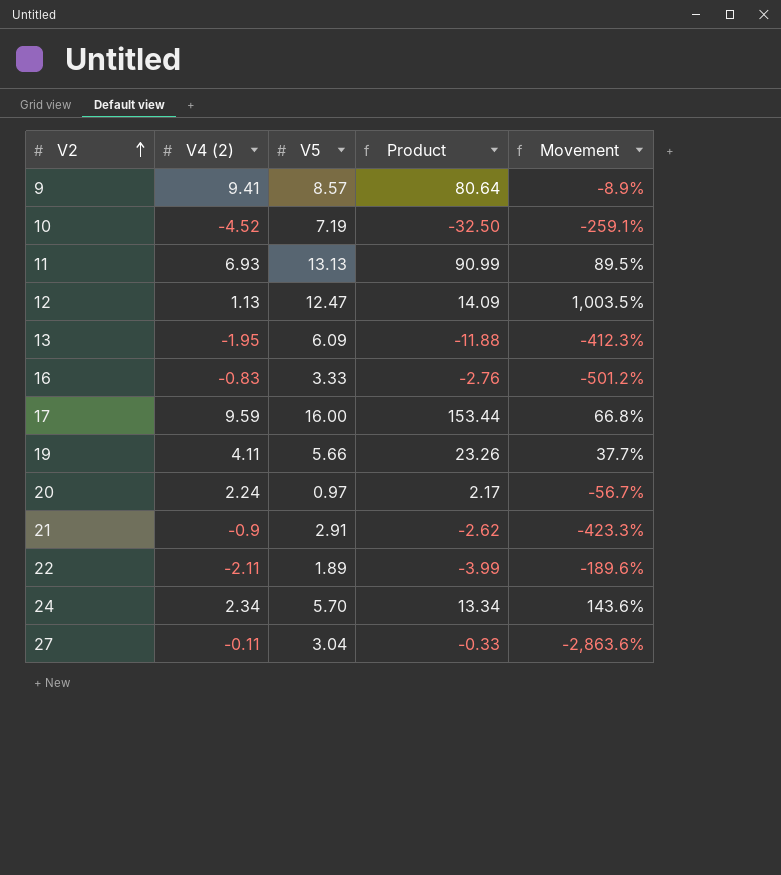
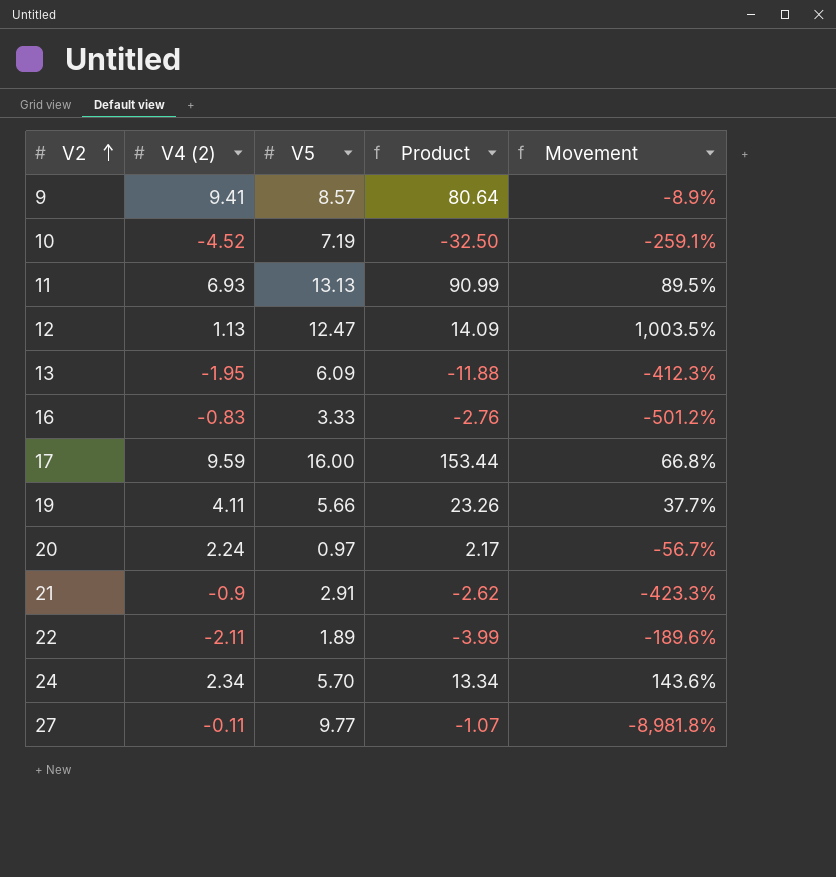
27 | V5: 3.04 -> 9.77
27 | Product: -0.33 -> -1.07
27 | Movement: -2,863.6% -> -8,981.8%

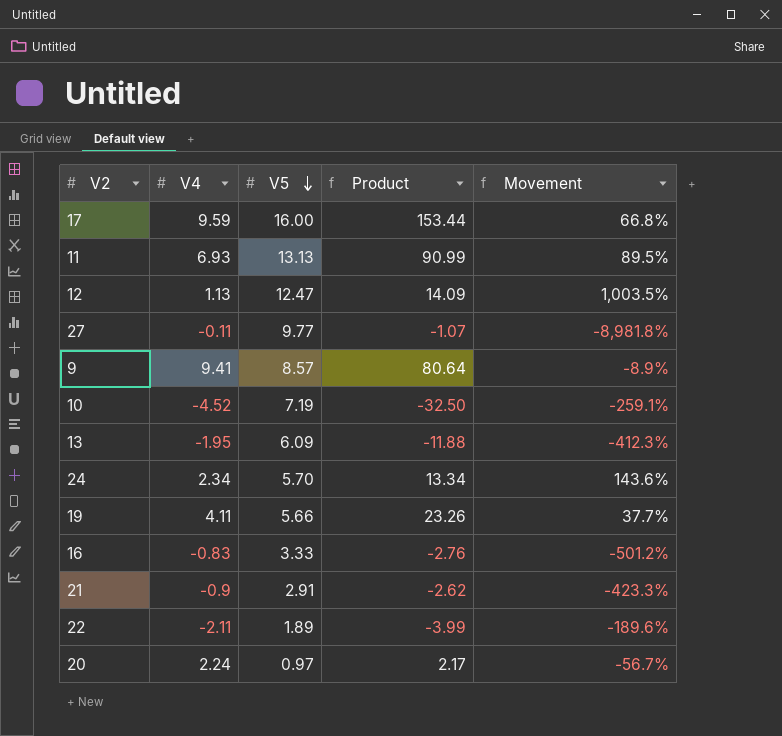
row order: V2 ascending -> V5 descending
column name: V4 (2) -> V4

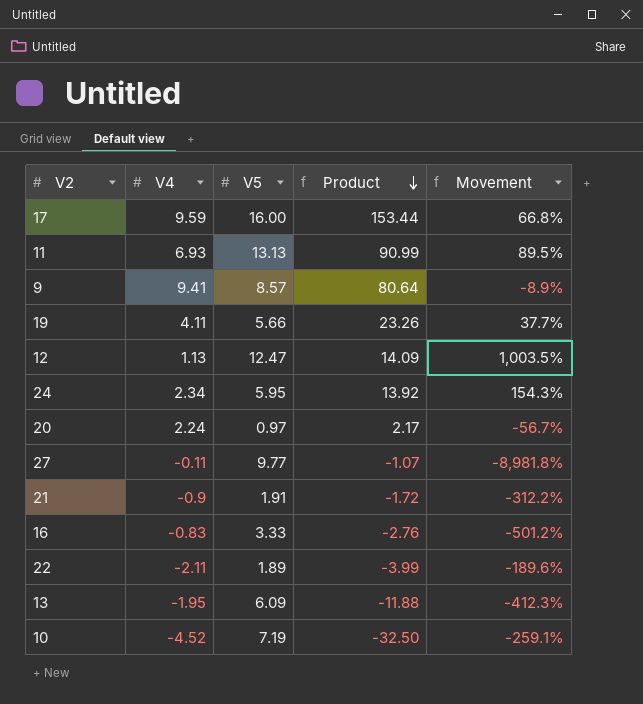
row order: V5 descending -> Product descending
24 | V5: 5.70 -> 5.95
24 | Product: 13.34 -> 13.92
24 | Movement: 143.6% -> 154.3%
21 | V5: 2.91 -> 1.91
21 | Product: -2.62 -> -1.72
21 | Movement: -423.3% -> -312.2%

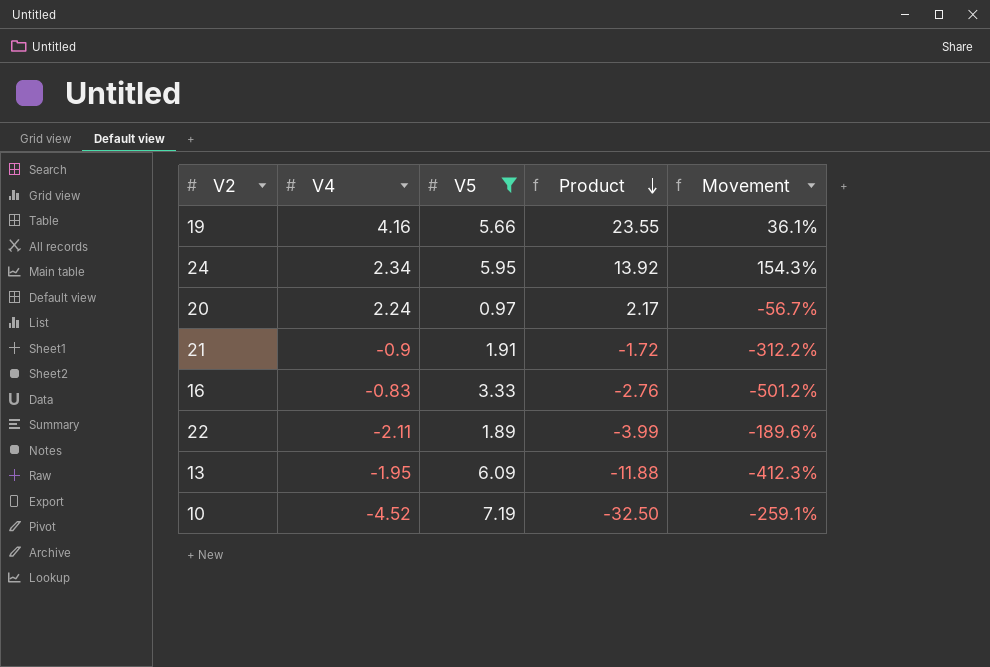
filter: none -> V5 <= 7.19
19 | V4: 4.11 -> 4.16
19 | Product: 23.26 -> 23.55
19 | Movement: 37.7% -> 36.1%

